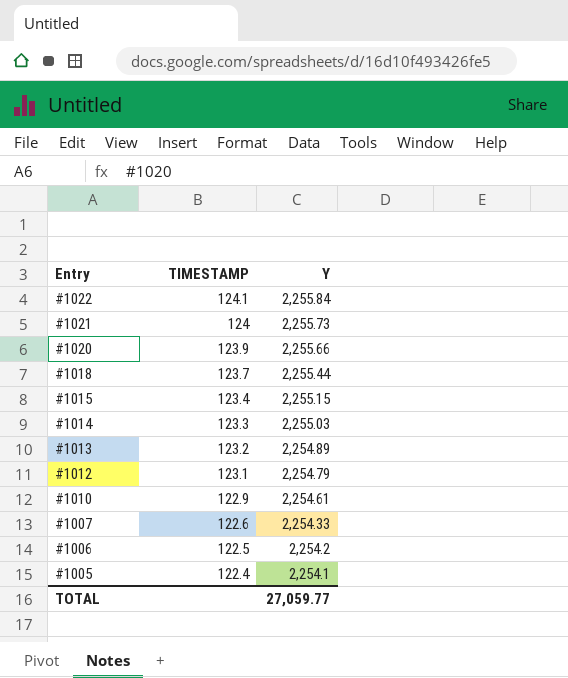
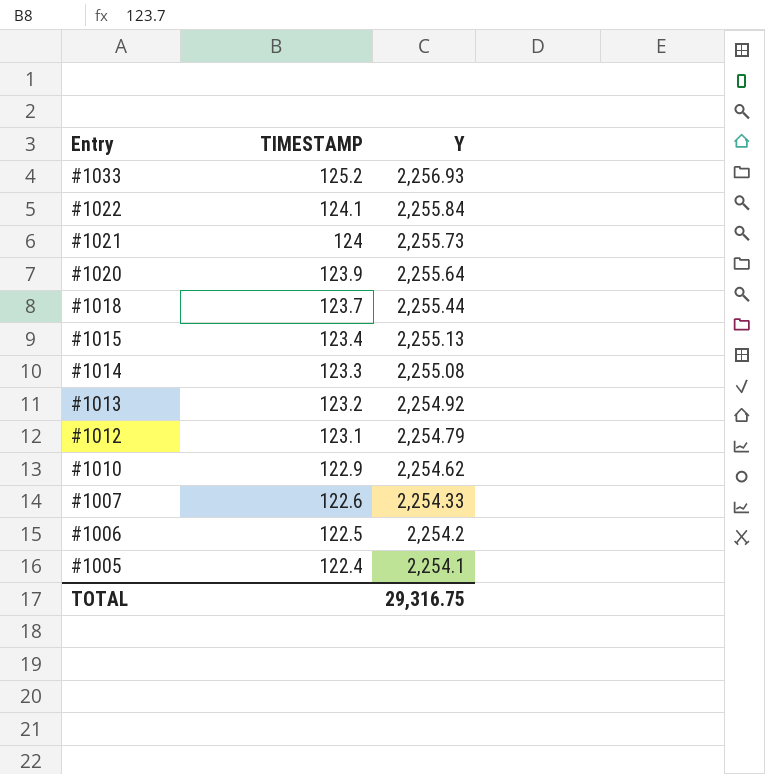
row #1033: none -> 125.2 | 2,256.93
#1020 | Y: 2,255.66 -> 2,255.64
#1015 | Y: 2,255.15 -> 2,255.13
#1014 | Y: 2,255.03 -> 2,255.08
#1013 | Y: 2,254.89 -> 2,254.92
#1010 | Y: 2,254.61 -> 2,254.62
TOTAL | Y: 27,059.77 -> 29,316.75

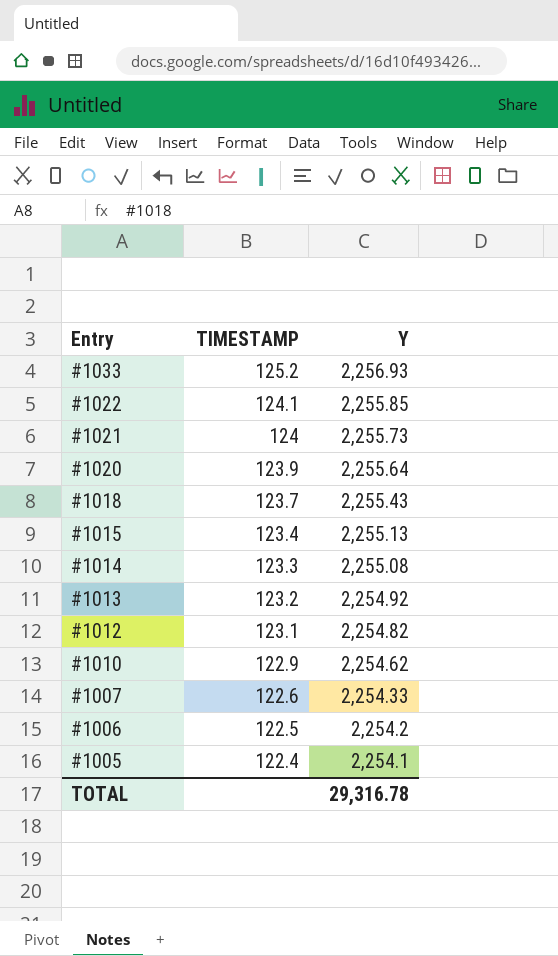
#1022 | Y: 2,255.84 -> 2,255.85
#1018 | Y: 2,255.44 -> 2,255.43
#1012 | Y: 2,254.79 -> 2,254.82
TOTAL | Y: 29,316.75 -> 29,316.78

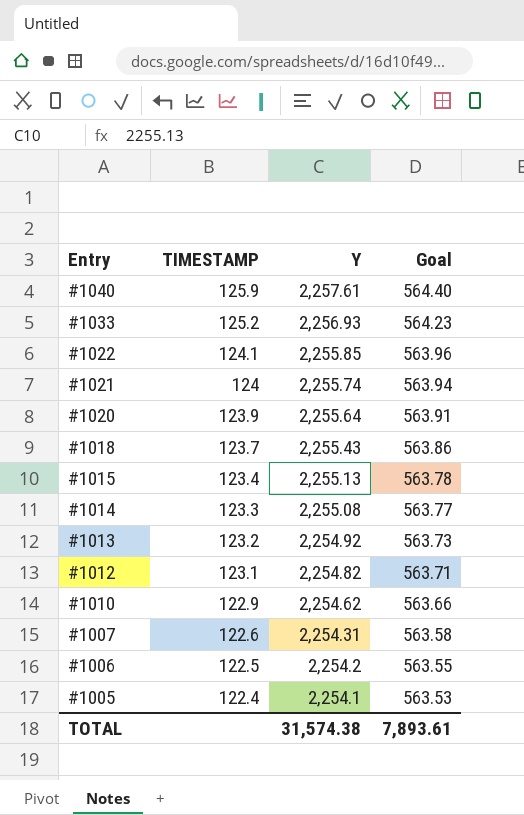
column Goal | formula: none -> [Y] * 0.25
row #1040: none -> 125.9 | 2,257.61 | 564.40
#1021 | Y: 2,255.73 -> 2,255.74
#1007 | Y: 2,254.33 -> 2,254.31
TOTAL | Y: 29,316.78 -> 31,574.38

